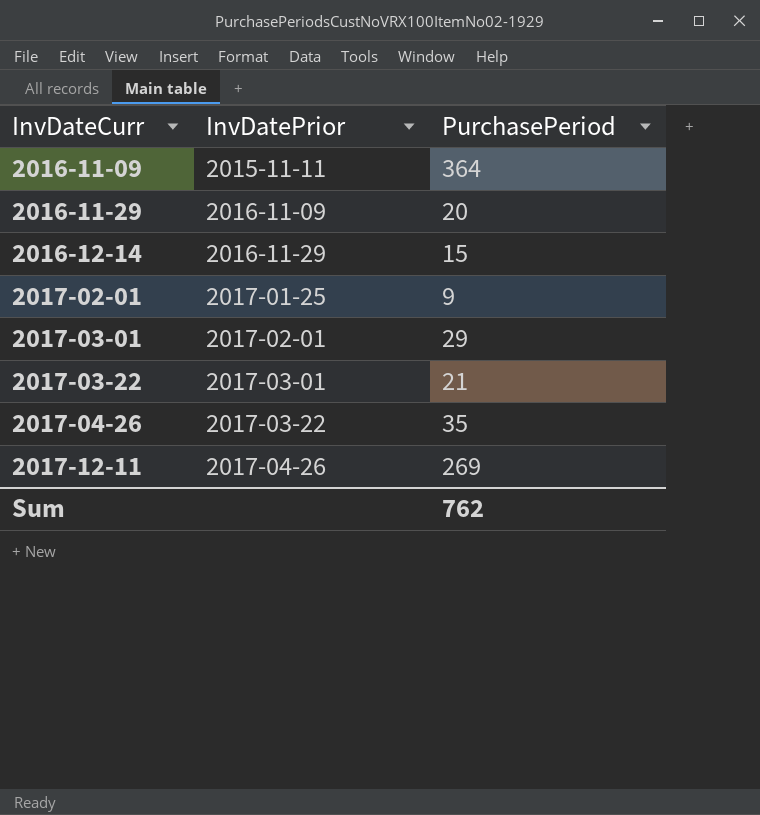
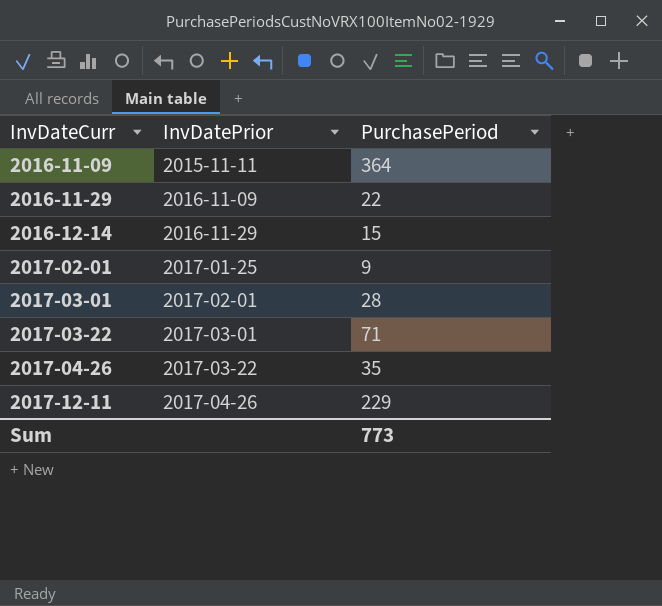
2016-11-29 | PurchasePeriod: 20 -> 22
2017-03-01 | PurchasePeriod: 29 -> 28
2017-03-22 | PurchasePeriod: 21 -> 71
2017-12-11 | PurchasePeriod: 269 -> 229
Sum | PurchasePeriod: 762 -> 773

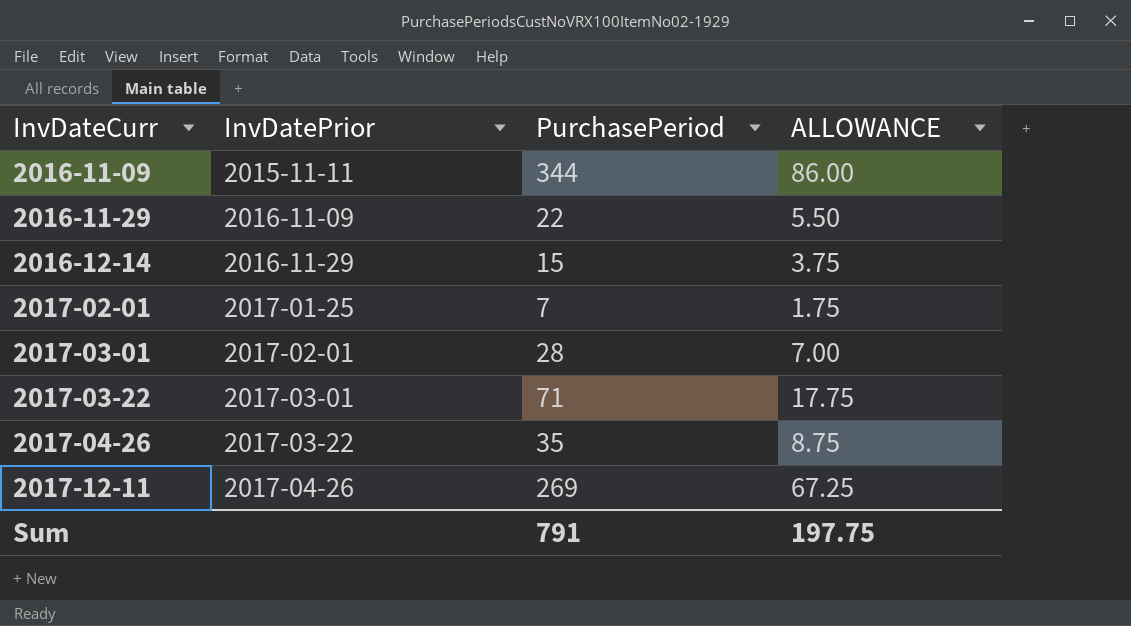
column ALLOWANCE | formula: none -> [PurchasePeriod] * 0.25
2016-11-09 | PurchasePeriod: 364 -> 344
2017-02-01 | PurchasePeriod: 9 -> 7
2017-12-11 | PurchasePeriod: 229 -> 269
Sum | PurchasePeriod: 773 -> 791

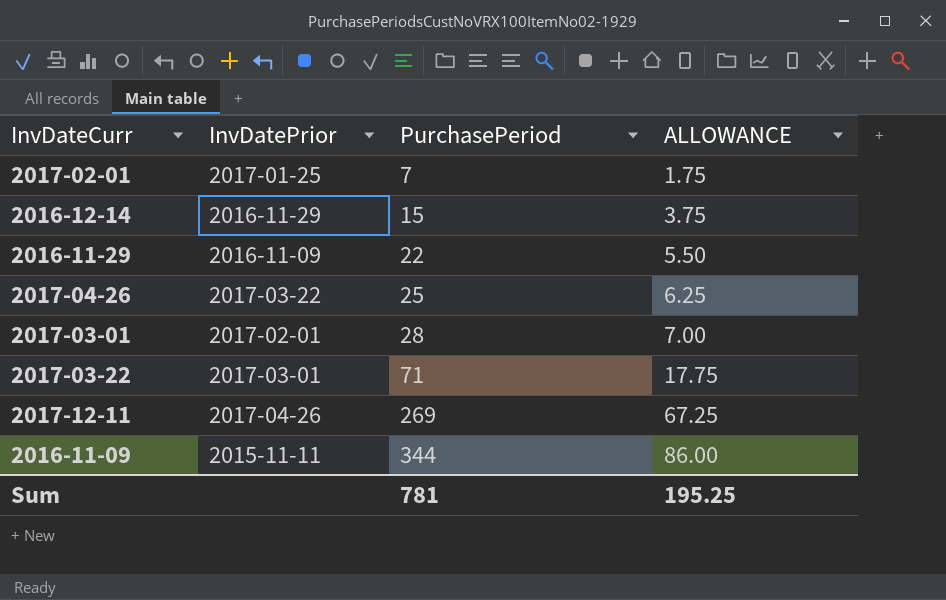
row order: InvDateCurr ascending -> PurchasePeriod ascending
2017-04-26 | PurchasePeriod: 35 -> 25
2017-04-26 | ALLOWANCE: 8.75 -> 6.25
Sum | PurchasePeriod: 791 -> 781
Sum | ALLOWANCE: 197.75 -> 195.25

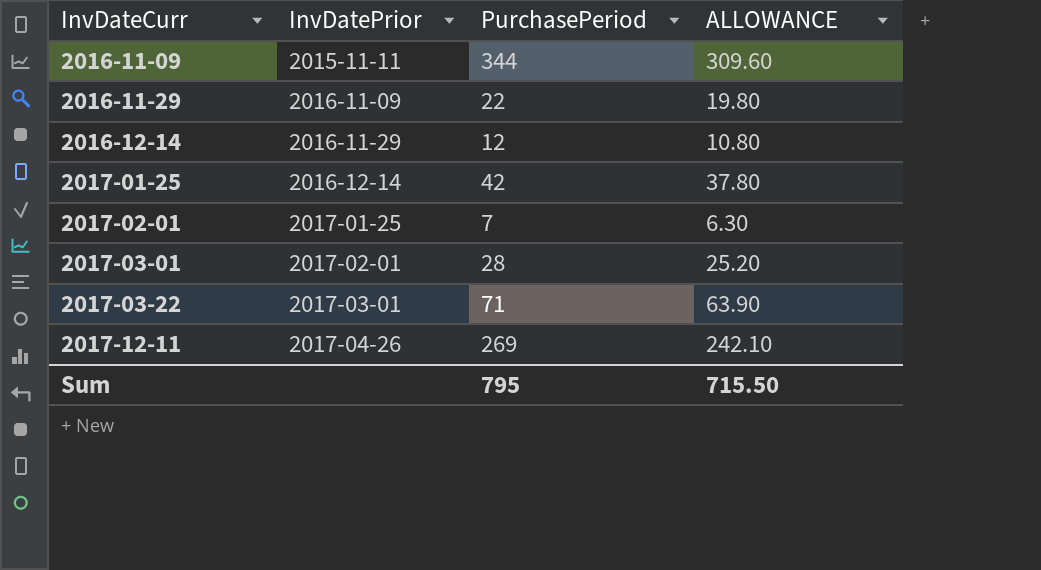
row order: PurchasePeriod ascending -> InvDateCurr ascending
column ALLOWANCE | formula: [PurchasePeriod] * 0.25 -> [PurchasePeriod] * 0.9
row 2017-04-26: 2017-03-22 | 25 | 6.25 -> none
2016-12-14 | PurchasePeriod: 15 -> 12
row 2017-01-25: none -> 2016-12-14 | 42 | 37.80
Sum | PurchasePeriod: 781 -> 795
Sum | ALLOWANCE: 195.25 -> 715.50

